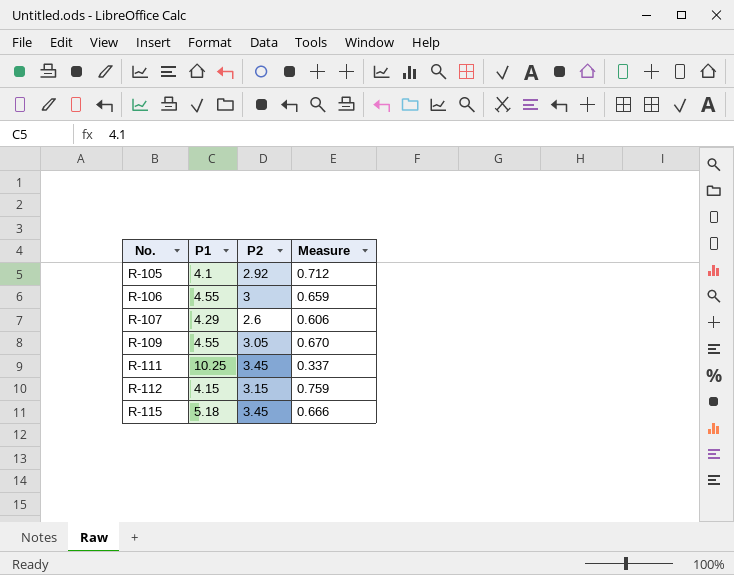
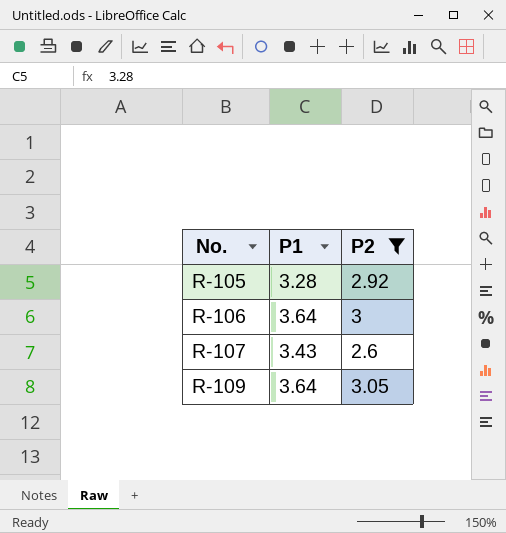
filter: none -> P2 <= 3.05
column Measure | formula: [P2] / [P1] -> none
R-105 | P1: 4.1 -> 3.28
R-106 | P1: 4.55 -> 3.64
R-107 | P1: 4.29 -> 3.43
R-109 | P1: 4.55 -> 3.64

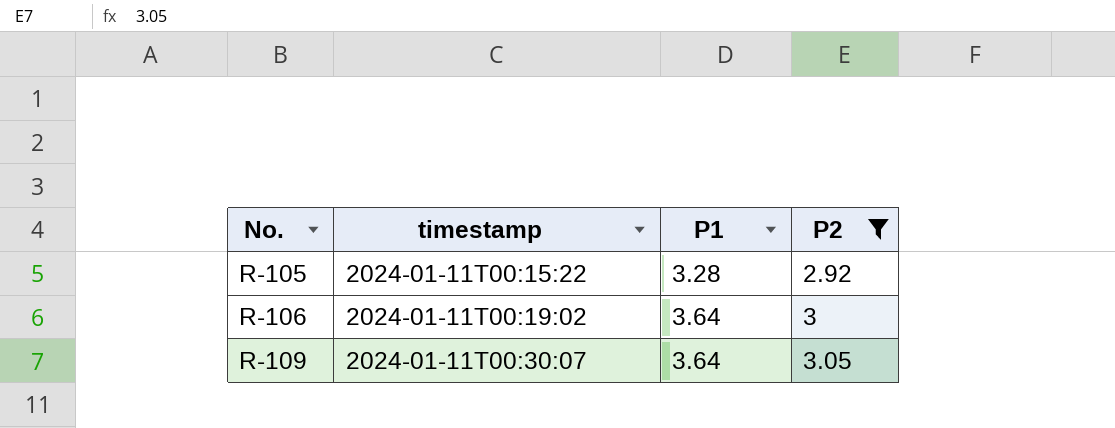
column timestamp | position: none -> 2
row R-107: 3.43 | 2.6 -> none

